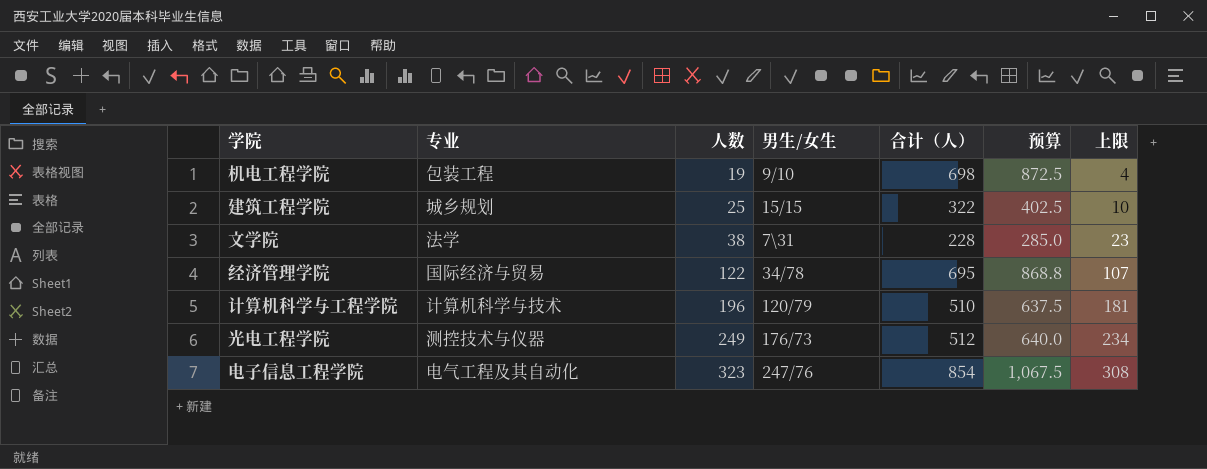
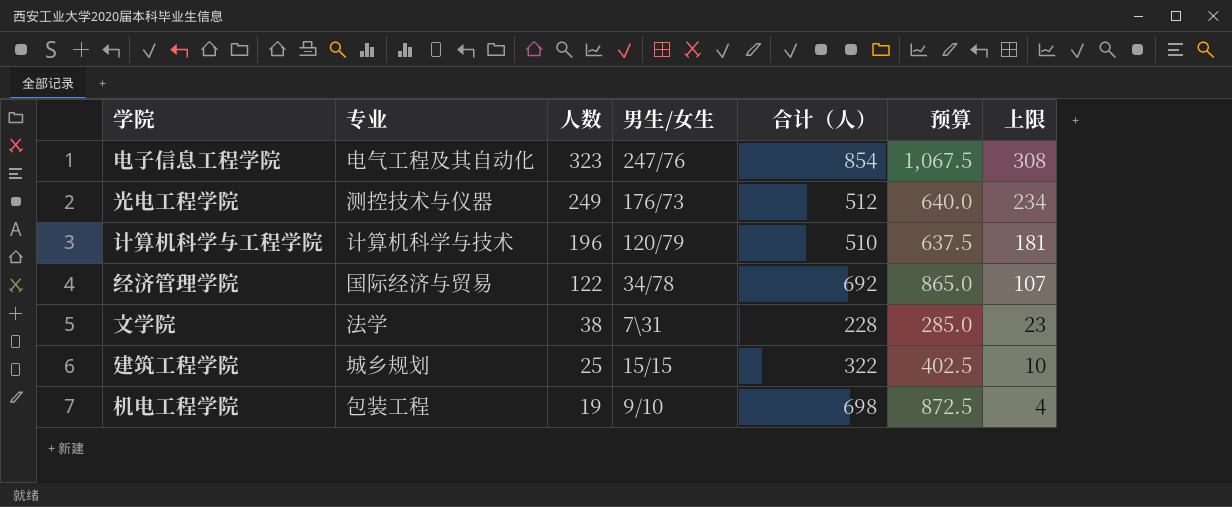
row order: 人数 ascending -> 人数 descending
经济管理学院 | 合计（人）: 695 -> 692
经济管理学院 | 预算: 868.8 -> 865.0

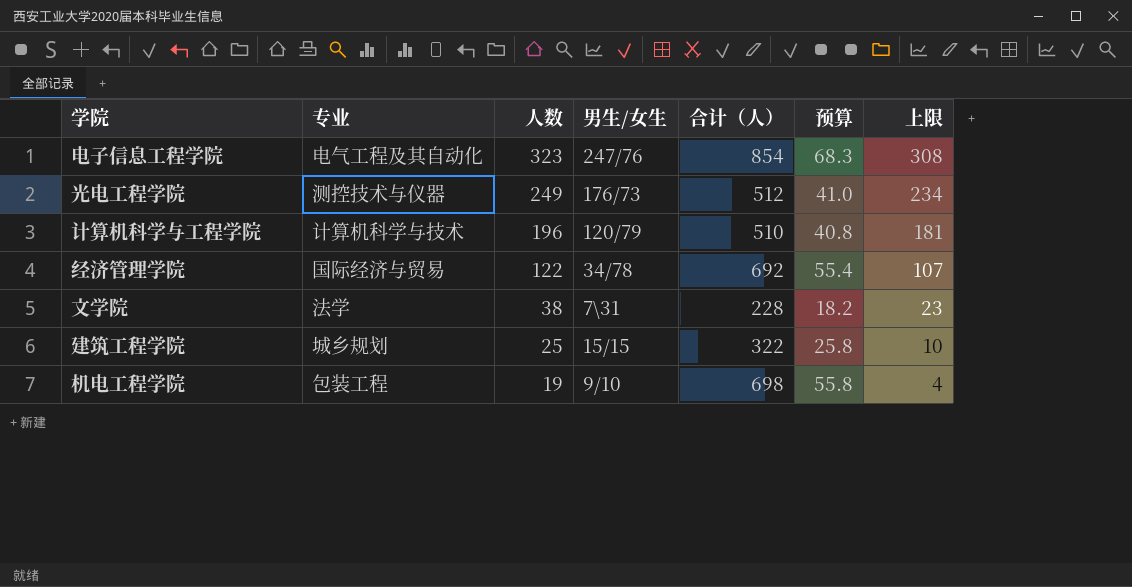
column 预算 | formula: [合计（人）] * 1.25 -> [合计（人）] * 0.08

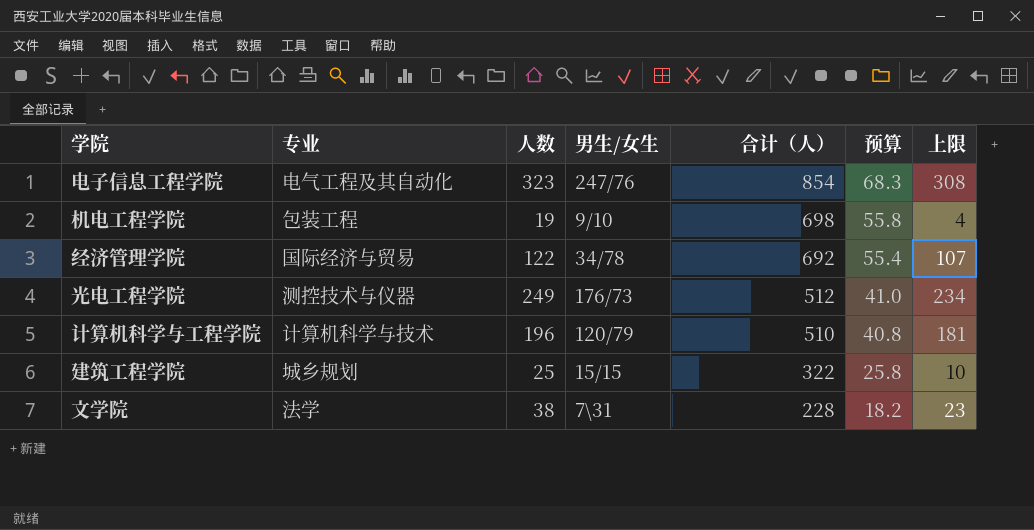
row order: 人数 descending -> 合计（人） descending

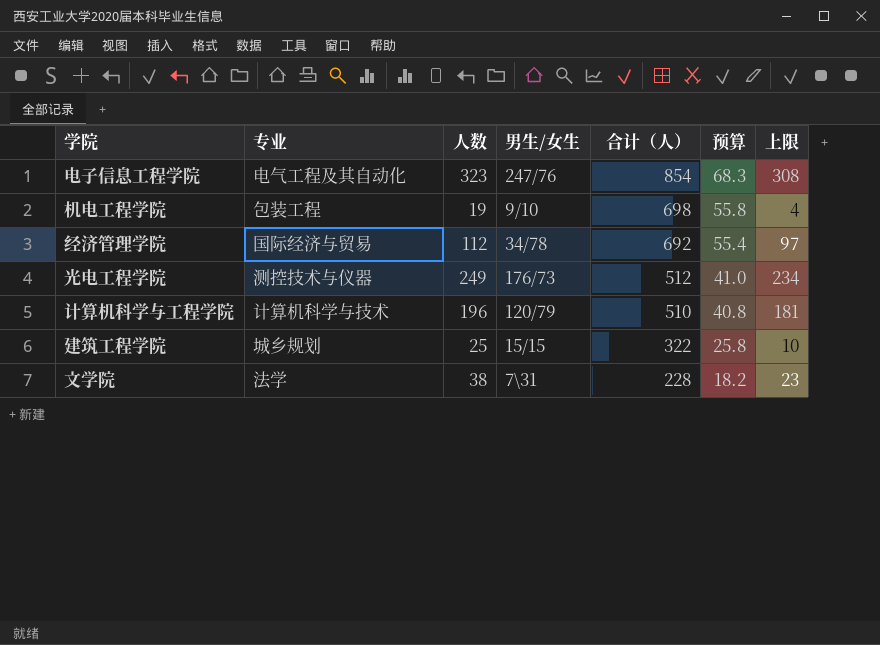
经济管理学院 | 人数: 122 -> 112
经济管理学院 | 上限: 107 -> 97

